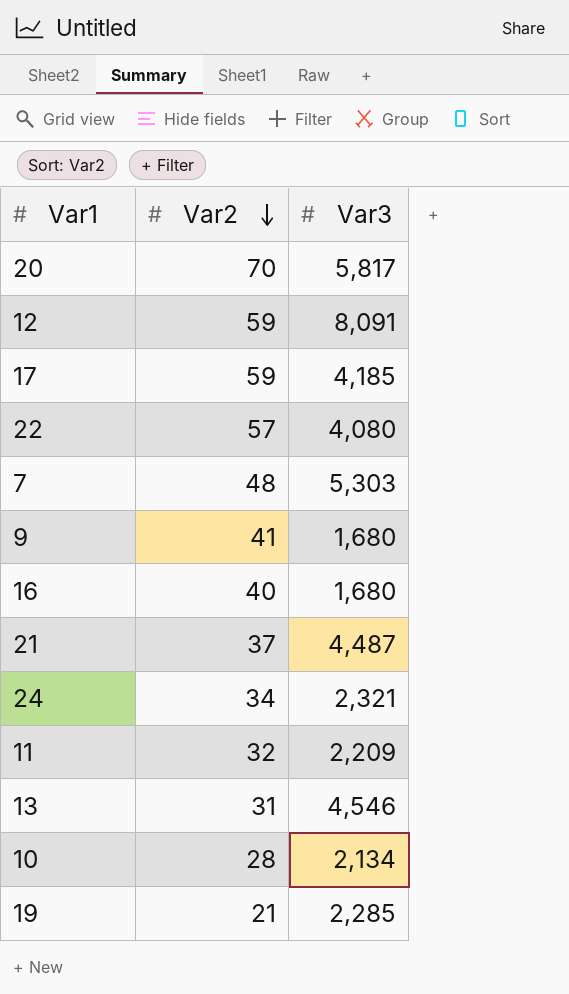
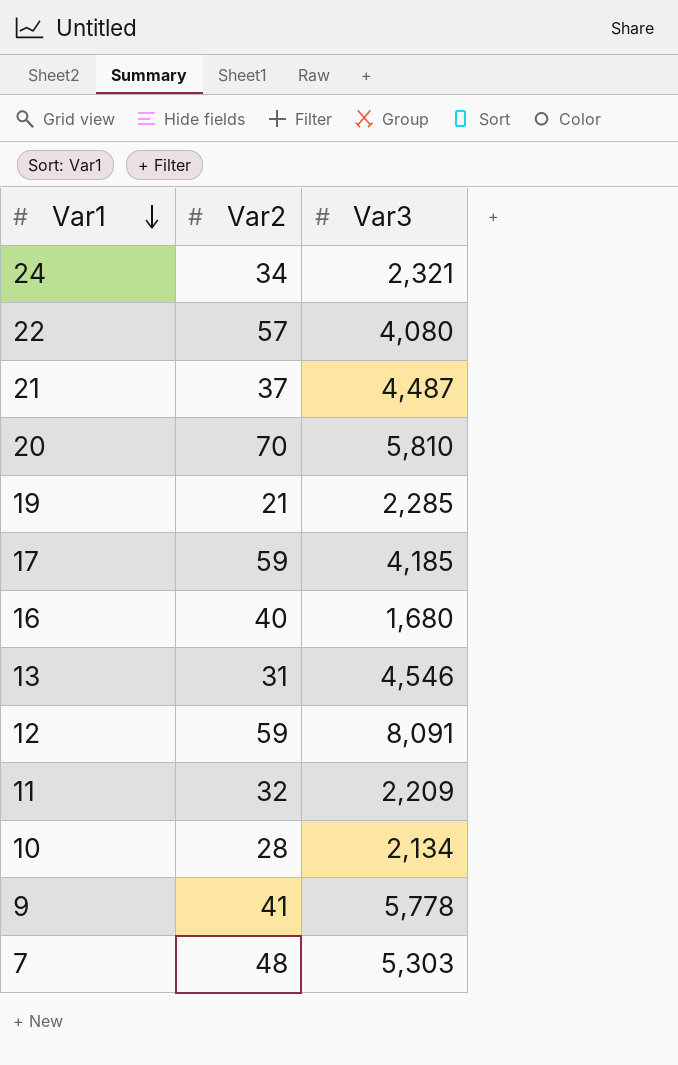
row order: Var2 descending -> Var1 descending
20 | Var3: 5,817 -> 5,810
9 | Var3: 1,680 -> 5,778

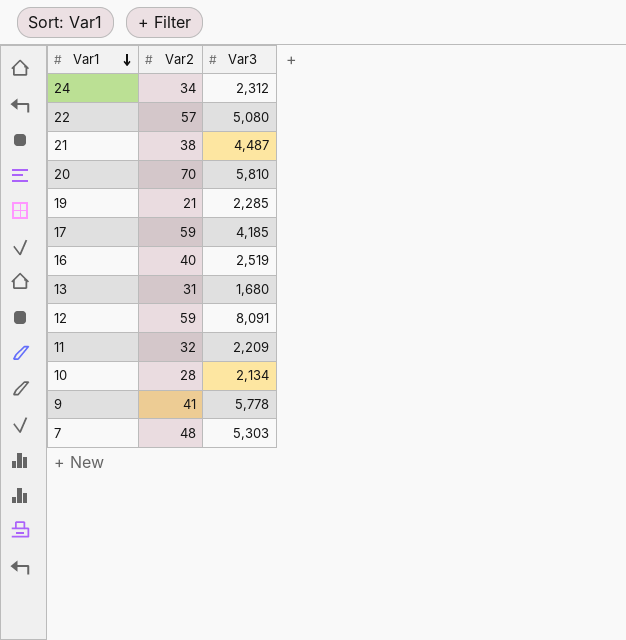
24 | Var3: 2,321 -> 2,312
22 | Var3: 4,080 -> 5,080
21 | Var2: 37 -> 38
16 | Var3: 1,680 -> 2,519
13 | Var3: 4,546 -> 1,680

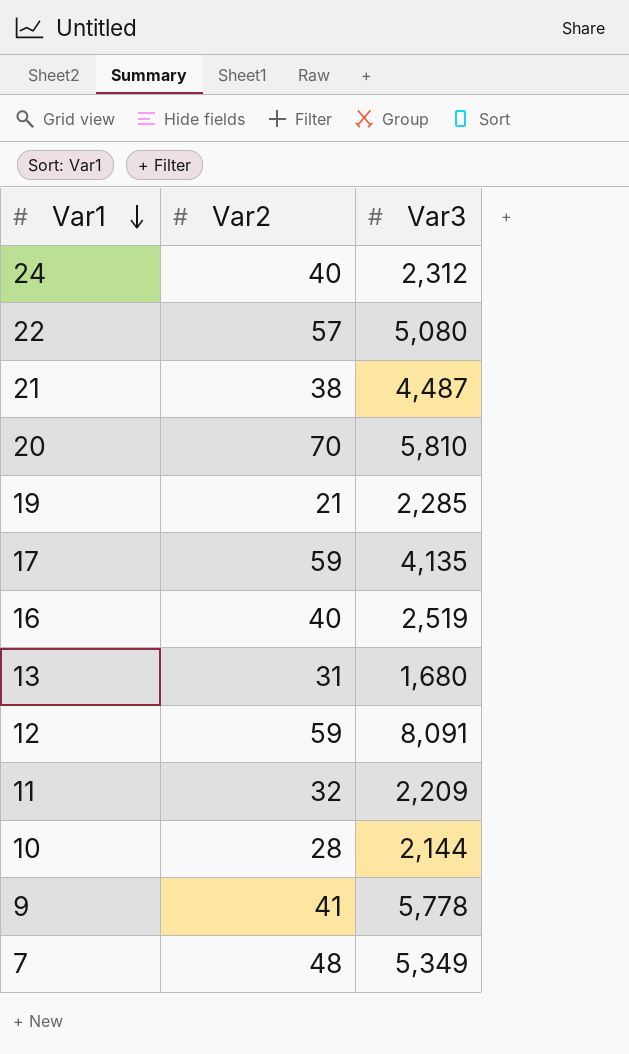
24 | Var2: 34 -> 40
17 | Var3: 4,185 -> 4,135
10 | Var3: 2,134 -> 2,144
7 | Var3: 5,303 -> 5,349

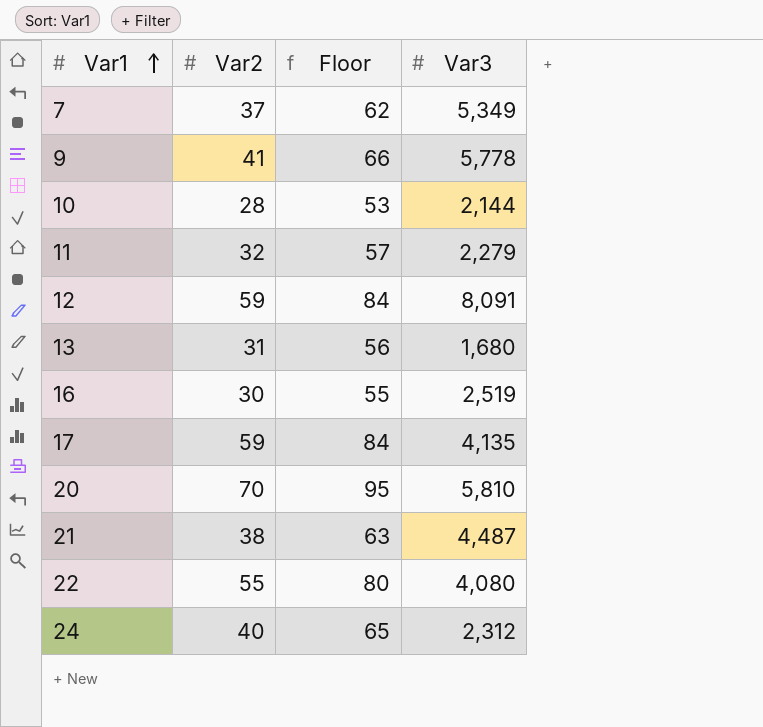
row order: Var1 descending -> Var1 ascending
column Floor | formula: none -> [Var2] + 25
row 19: 21 | 2,285 -> none
7 | Var2: 48 -> 37
11 | Var3: 2,209 -> 2,279
16 | Var2: 40 -> 30
22 | Var2: 57 -> 55
22 | Var3: 5,080 -> 4,080

